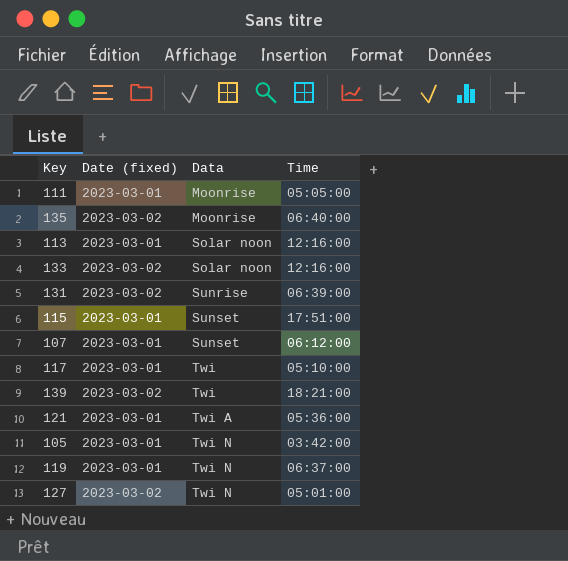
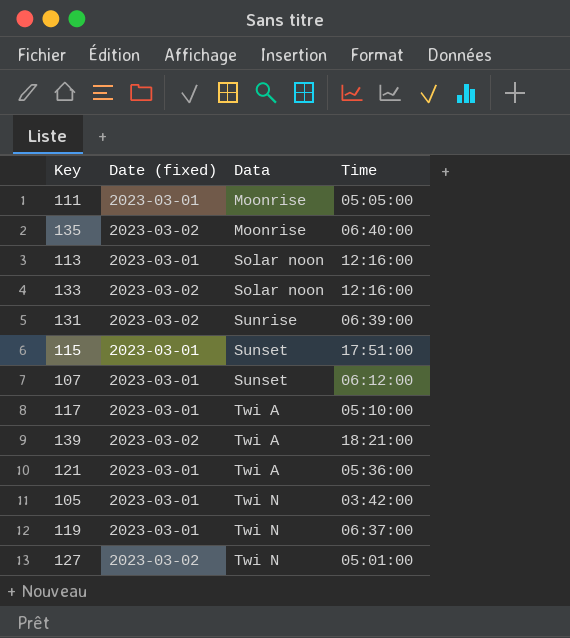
117 | Data: Twi -> Twi A
139 | Data: Twi -> Twi A

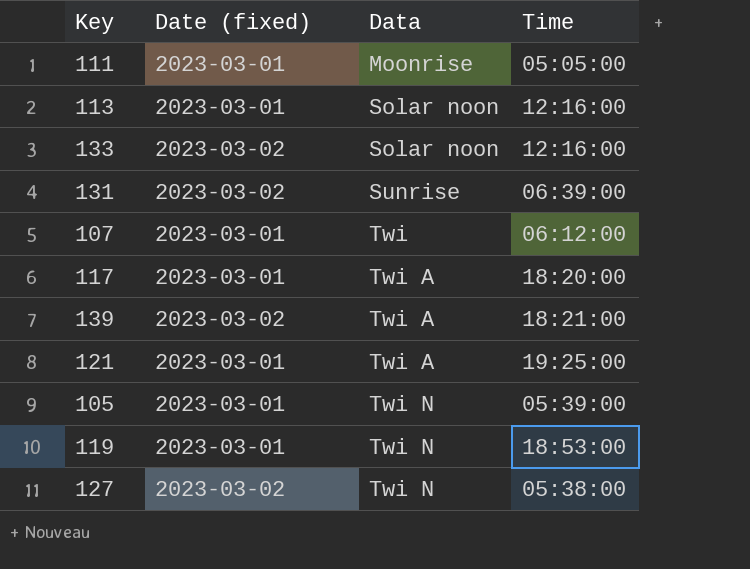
row 135: 2023-03-02 | Moonrise | 06:40:00 -> none
row 115: 2023-03-01 | Sunset | 17:51:00 -> none
107 | Data: Sunset -> Twi
117 | Time: 05:10:00 -> 18:20:00
121 | Time: 05:36:00 -> 19:25:00
105 | Time: 03:42:00 -> 05:39:00
119 | Time: 06:37:00 -> 18:53:00
127 | Time: 05:01:00 -> 05:38:00

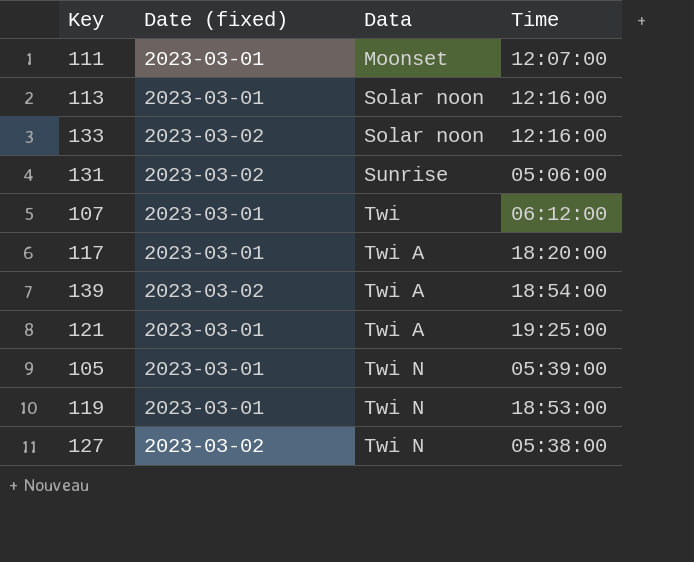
111 | Data: Moonrise -> Moonset
111 | Time: 05:05:00 -> 12:07:00
131 | Time: 06:39:00 -> 05:06:00
139 | Time: 18:21:00 -> 18:54:00

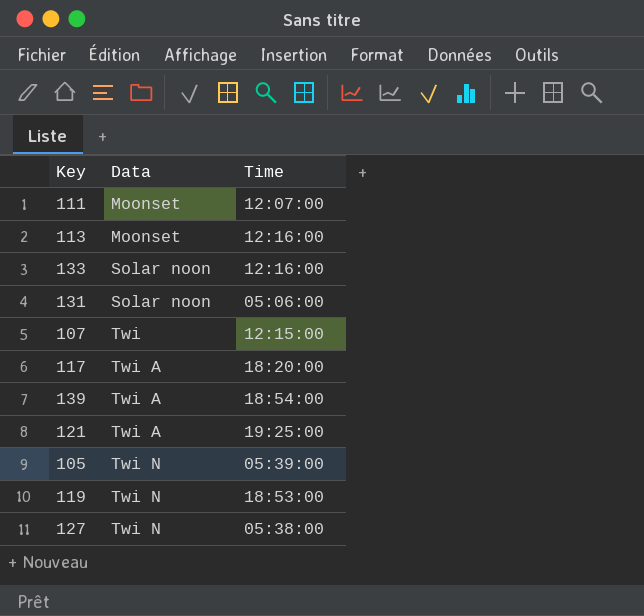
column Date (fixed) | position: 2 -> none
113 | Data: Solar noon -> Moonset
131 | Data: Sunrise -> Solar noon
107 | Time: 06:12:00 -> 12:15:00

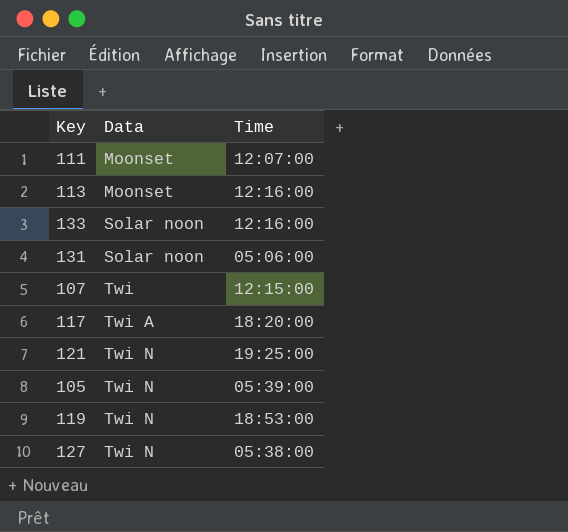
row 139: Twi A | 18:54:00 -> none
121 | Data: Twi A -> Twi N

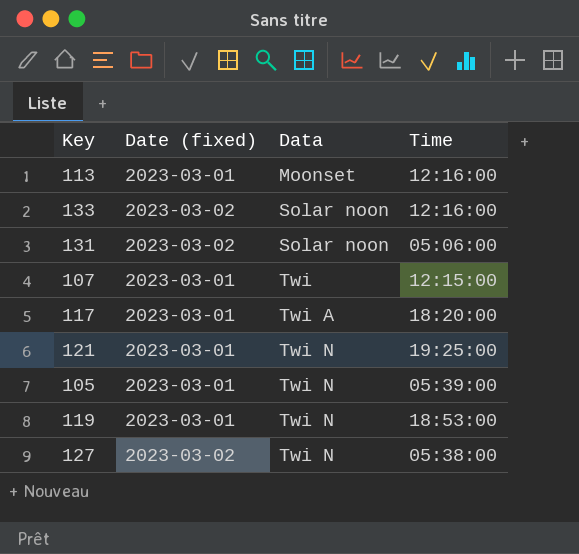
column Date (fixed) | position: none -> 2
row 111: Moonset | 12:07:00 -> none

